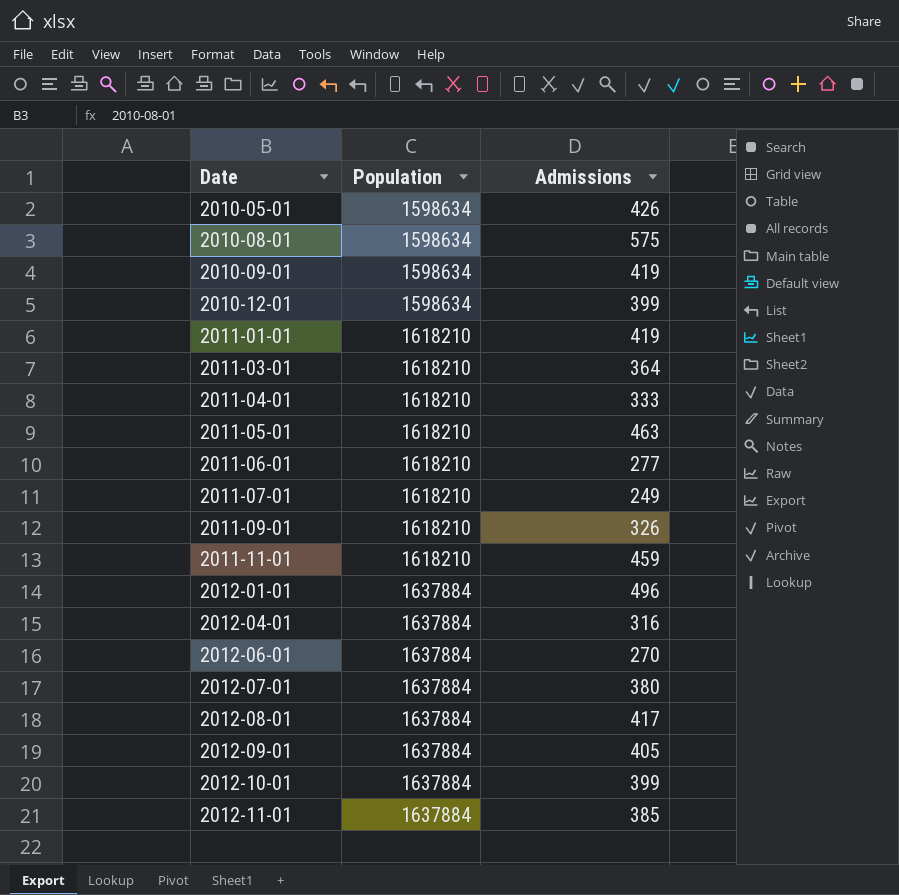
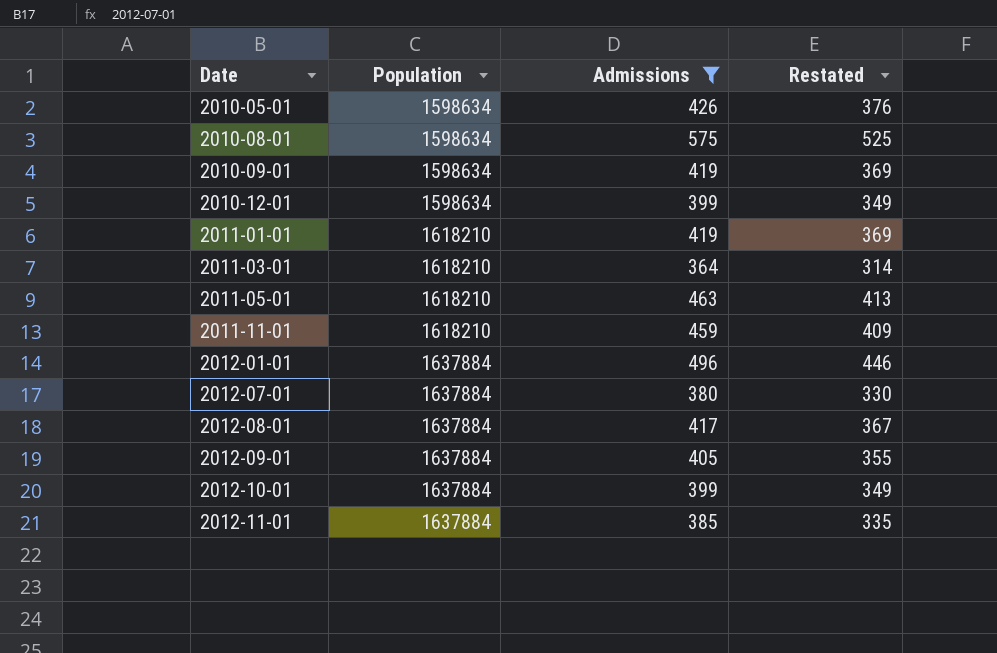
filter: none -> Admissions >= 364
column Restated | formula: none -> [Admissions] - 50

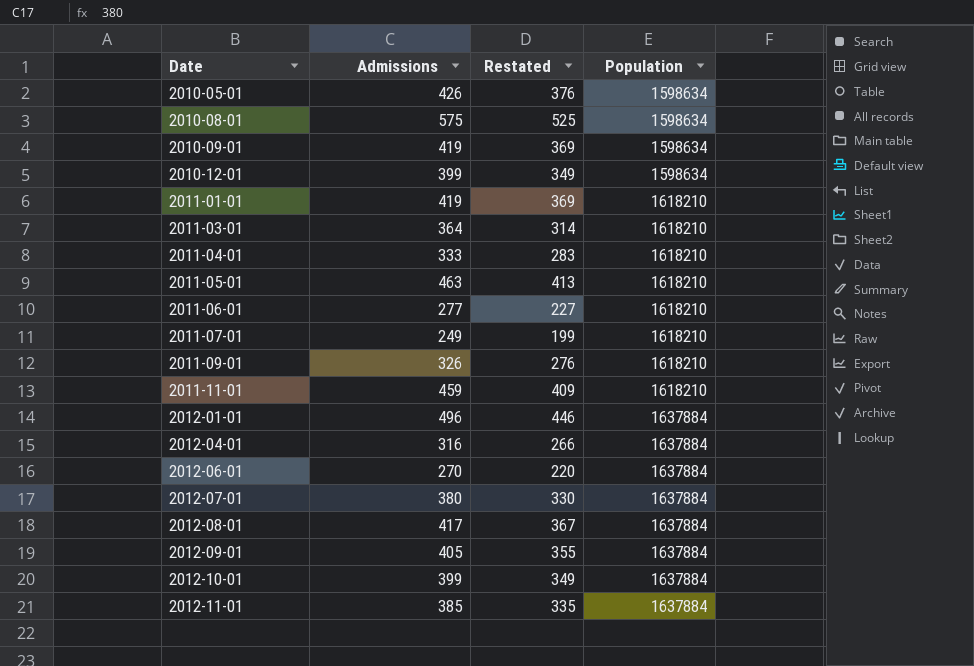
filter: Admissions >= 364 -> none
column Population | position: 2 -> 4

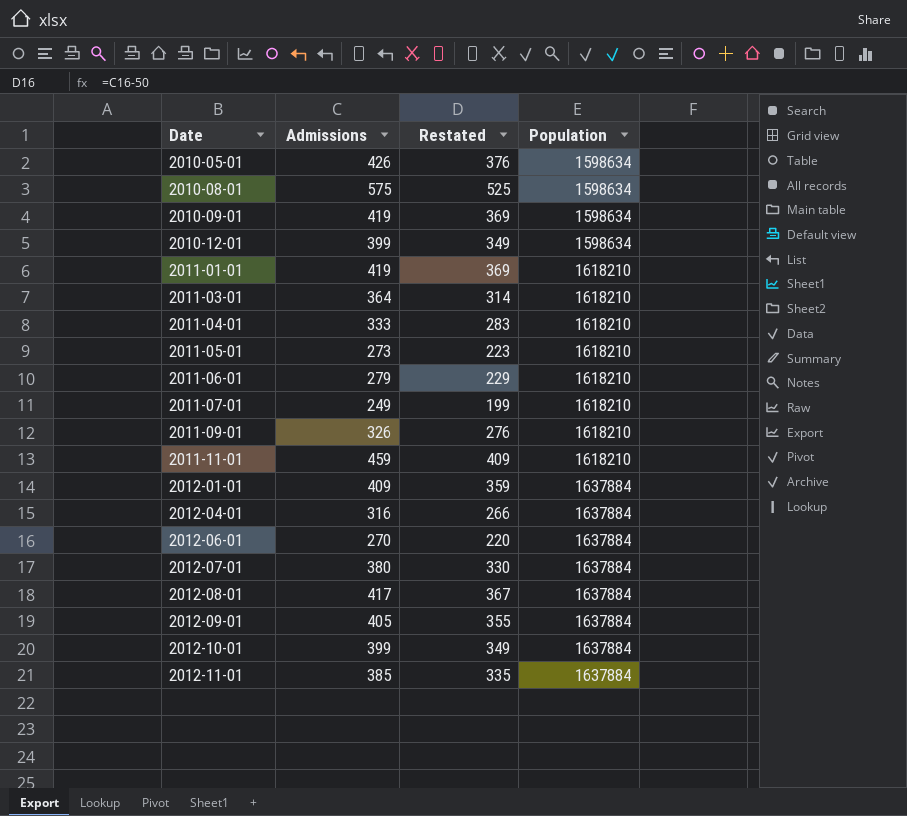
2011-05-01 | Admissions: 463 -> 273
2011-05-01 | Restated: 413 -> 223
2011-06-01 | Admissions: 277 -> 279
2011-06-01 | Restated: 227 -> 229
2012-01-01 | Admissions: 496 -> 409
2012-01-01 | Restated: 446 -> 359

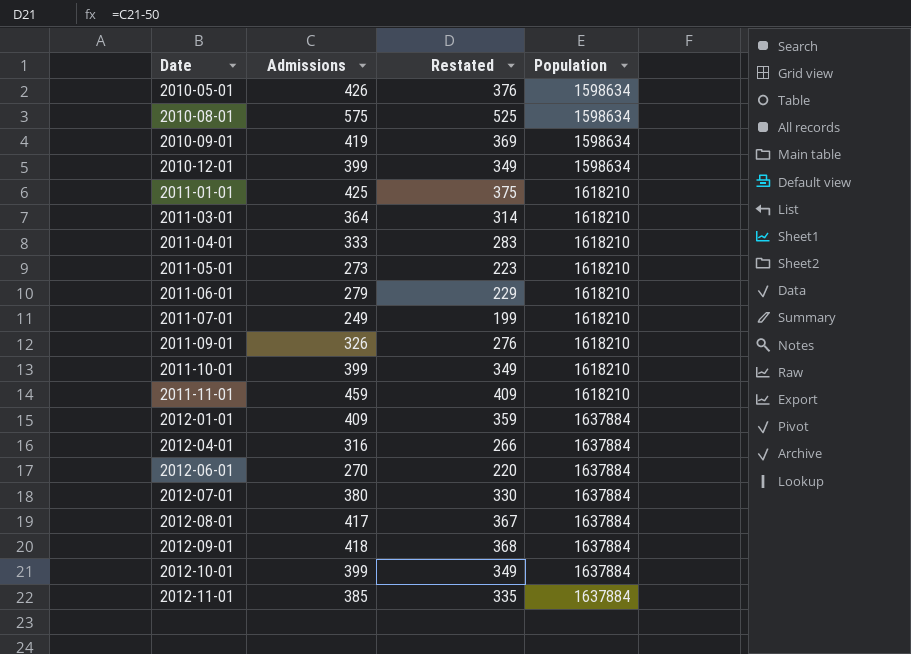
2011-01-01 | Admissions: 419 -> 425
2011-01-01 | Restated: 369 -> 375
row 2011-10-01: none -> 399 | 349 | 1618210
2012-09-01 | Admissions: 405 -> 418
2012-09-01 | Restated: 355 -> 368

